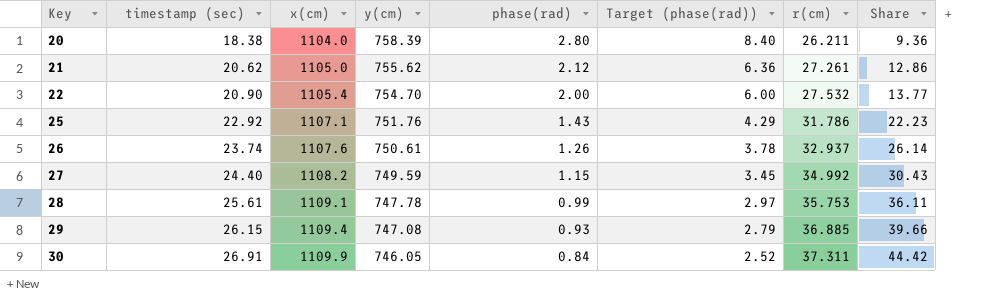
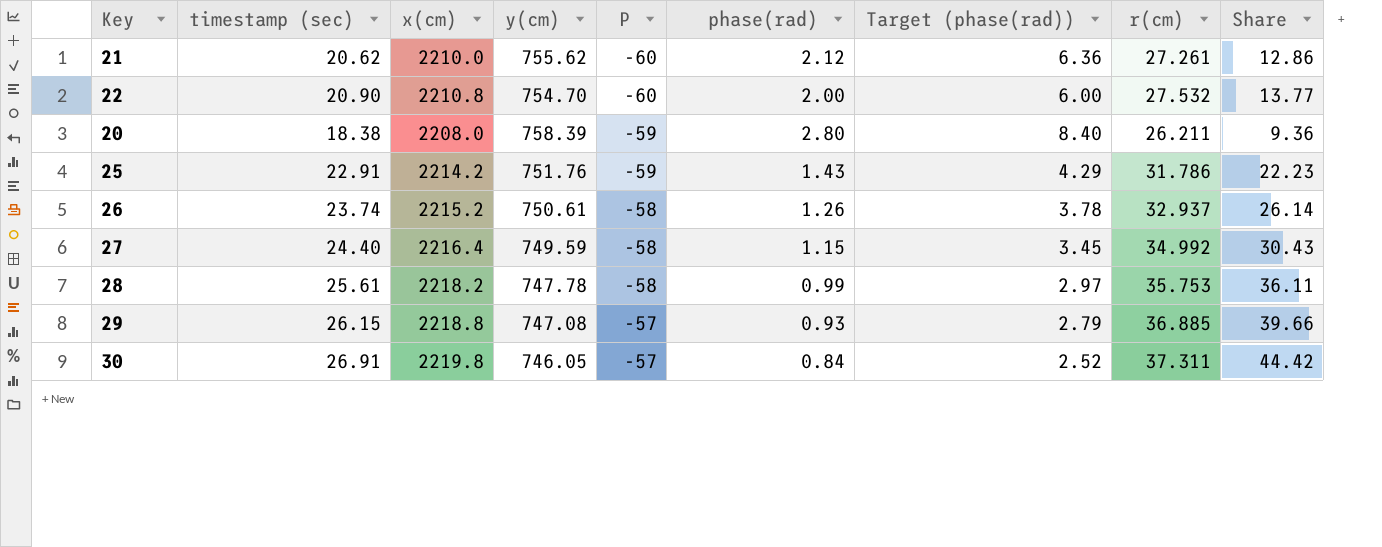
row order: Key ascending -> P ascending
column P | position: none -> 5
21 | x(cm): 1105.0 -> 2210.0
22 | x(cm): 1105.4 -> 2210.8
20 | x(cm): 1104.0 -> 2208.0
25 | timestamp (sec): 22.92 -> 22.91
25 | x(cm): 1107.1 -> 2214.2
26 | x(cm): 1107.6 -> 2215.2
27 | x(cm): 1108.2 -> 2216.4
28 | x(cm): 1109.1 -> 2218.2
29 | x(cm): 1109.4 -> 2218.8
30 | x(cm): 1109.9 -> 2219.8

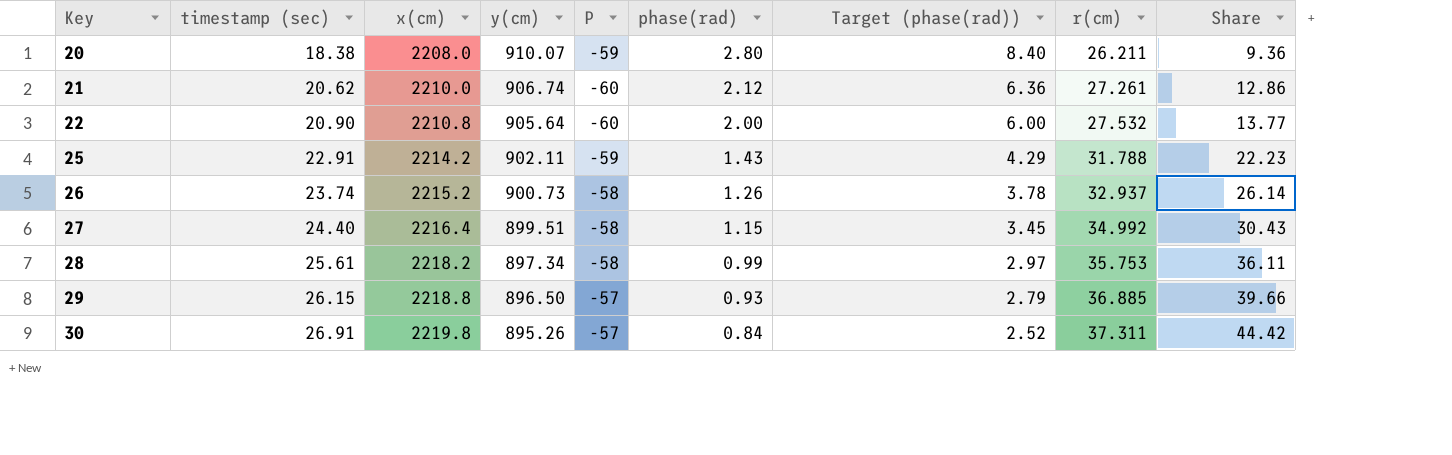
row order: P ascending -> Key ascending
20 | y(cm): 758.39 -> 910.07
21 | y(cm): 755.62 -> 906.74
22 | y(cm): 754.70 -> 905.64
25 | y(cm): 751.76 -> 902.11
25 | r(cm): 31.786 -> 31.788
26 | y(cm): 750.61 -> 900.73
27 | y(cm): 749.59 -> 899.51
28 | y(cm): 747.78 -> 897.34
29 | y(cm): 747.08 -> 896.50
30 | y(cm): 746.05 -> 895.26

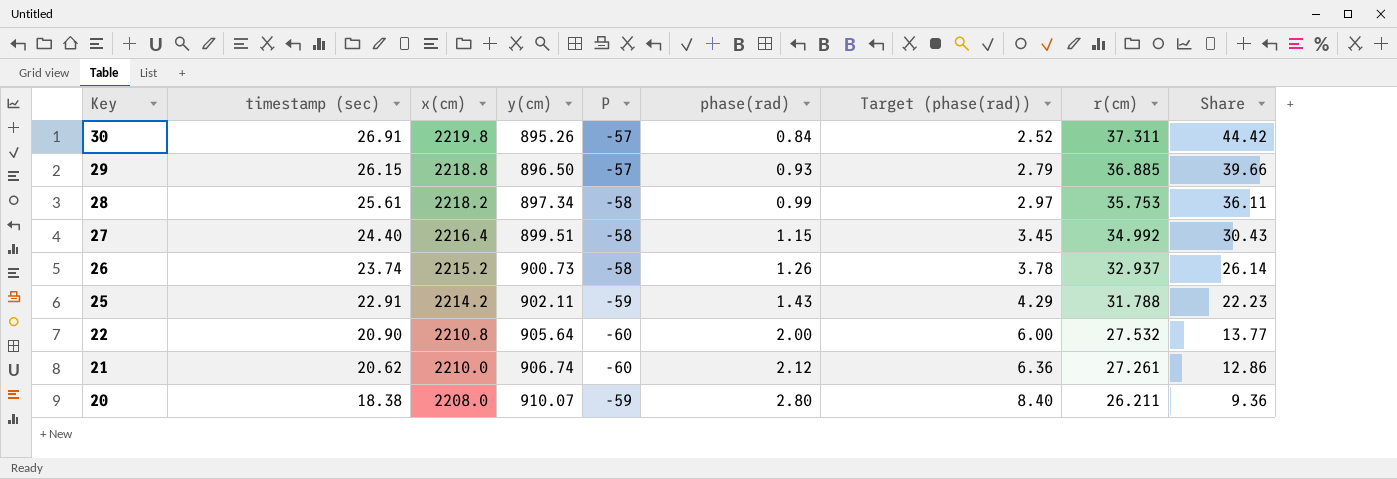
row order: Key ascending -> Key descending

